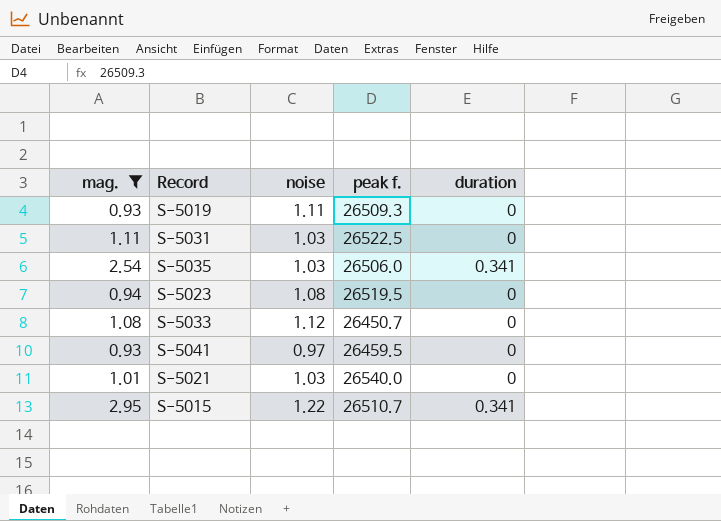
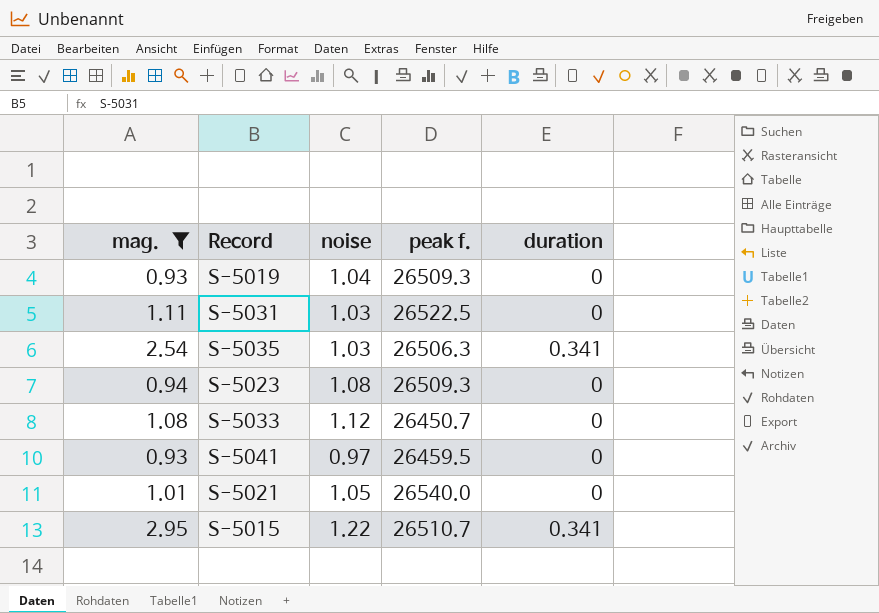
S-5019 | noise: 1.11 -> 1.04
S-5035 | peak f.: 26506.0 -> 26506.3
S-5023 | peak f.: 26519.5 -> 26509.3
S-5021 | noise: 1.03 -> 1.05

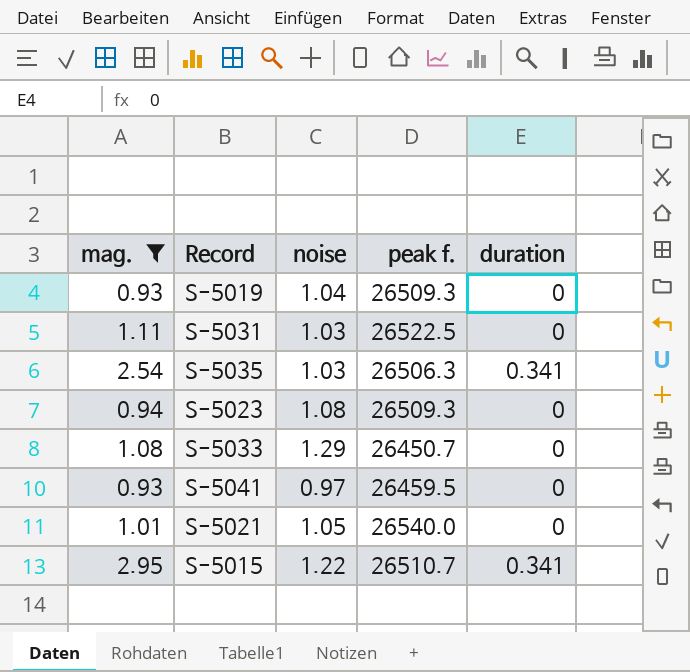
S-5033 | noise: 1.12 -> 1.29

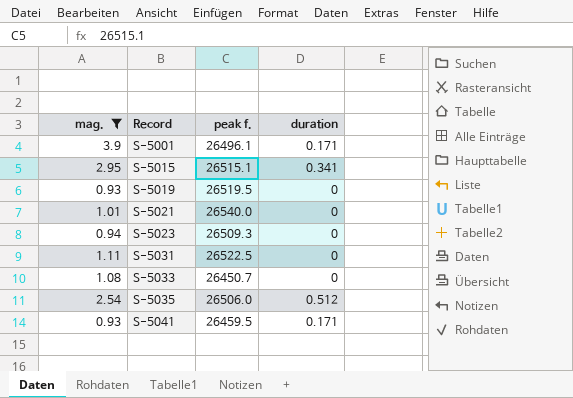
row order: none -> Record ascending
column noise | position: 3 -> none
row S-5001: none -> 3.9 | 26496.1 | 0.171
S-5015 | peak f.: 26510.7 -> 26515.1
S-5019 | peak f.: 26509.3 -> 26519.5
S-5035 | peak f.: 26506.3 -> 26506.0
S-5035 | duration: 0.341 -> 0.512
S-5041 | duration: 0 -> 0.171

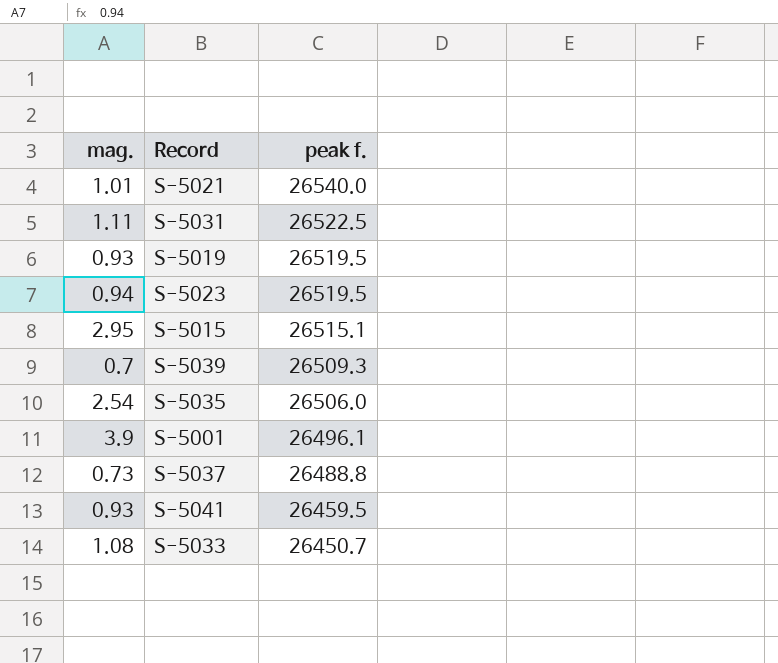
filter: mag. >= 0.93 -> none
row order: Record ascending -> peak f. descending
column duration | position: 4 -> none
S-5023 | peak f.: 26509.3 -> 26519.5

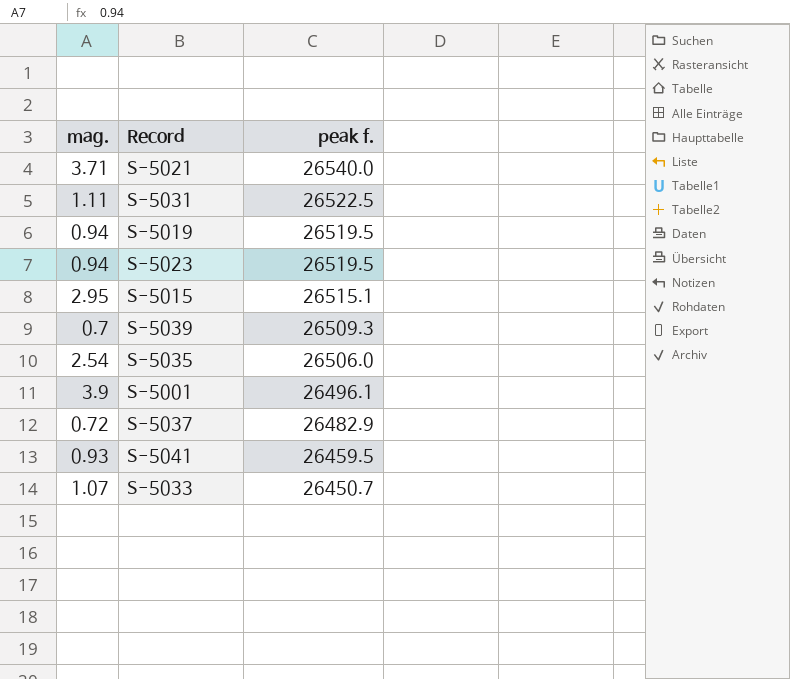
S-5021 | mag.: 1.01 -> 3.71
S-5019 | mag.: 0.93 -> 0.94
S-5037 | mag.: 0.73 -> 0.72
S-5037 | peak f.: 26488.8 -> 26482.9
S-5033 | mag.: 1.08 -> 1.07

